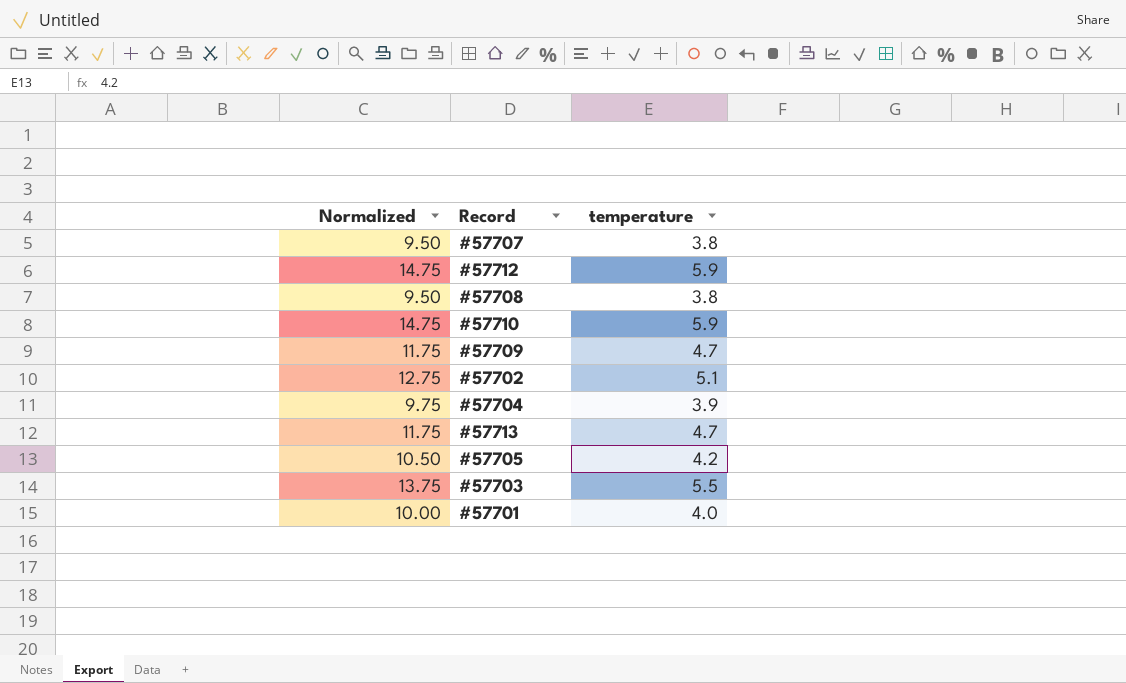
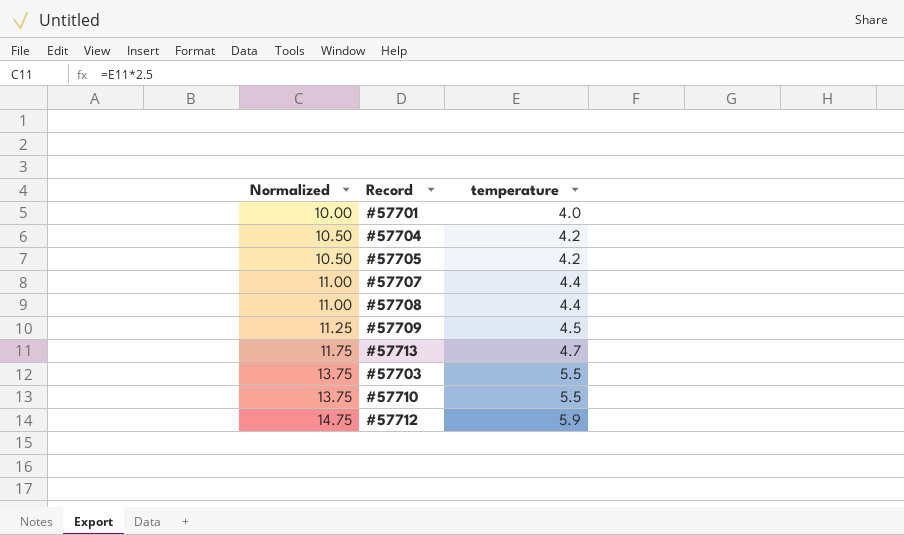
row order: none -> Normalized ascending
row #57702: 12.75 | 5.1 -> none
#57704 | Normalized: 9.75 -> 10.50
#57704 | temperature: 3.9 -> 4.2
#57707 | Normalized: 9.50 -> 11.00
#57707 | temperature: 3.8 -> 4.4
#57708 | Normalized: 9.50 -> 11.00
#57708 | temperature: 3.8 -> 4.4
#57709 | Normalized: 11.75 -> 11.25
#57709 | temperature: 4.7 -> 4.5
#57710 | Normalized: 14.75 -> 13.75
#57710 | temperature: 5.9 -> 5.5

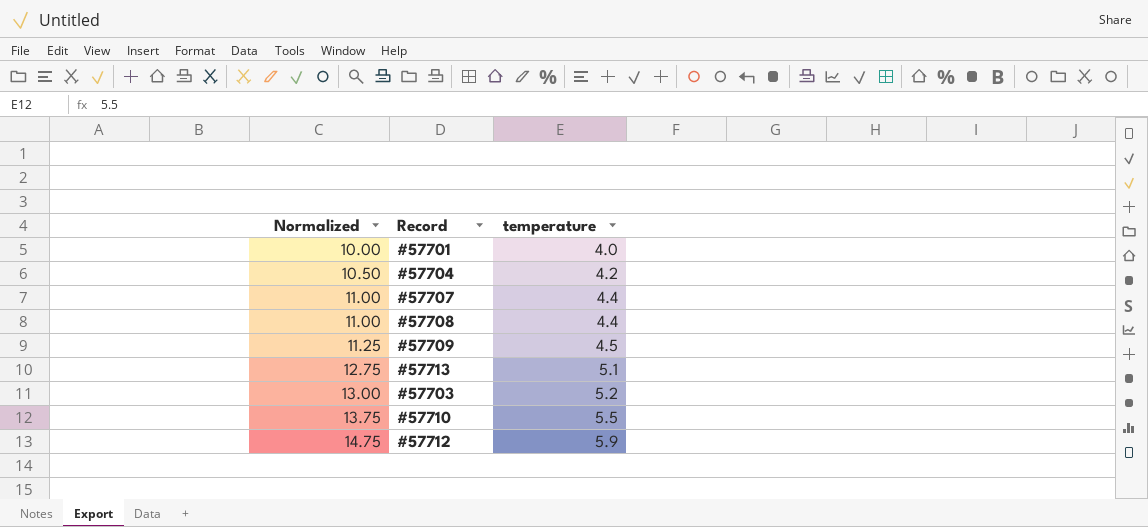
row #57705: 10.50 | 4.2 -> none
#57713 | Normalized: 11.75 -> 12.75
#57713 | temperature: 4.7 -> 5.1
#57703 | Normalized: 13.75 -> 13.00
#57703 | temperature: 5.5 -> 5.2

